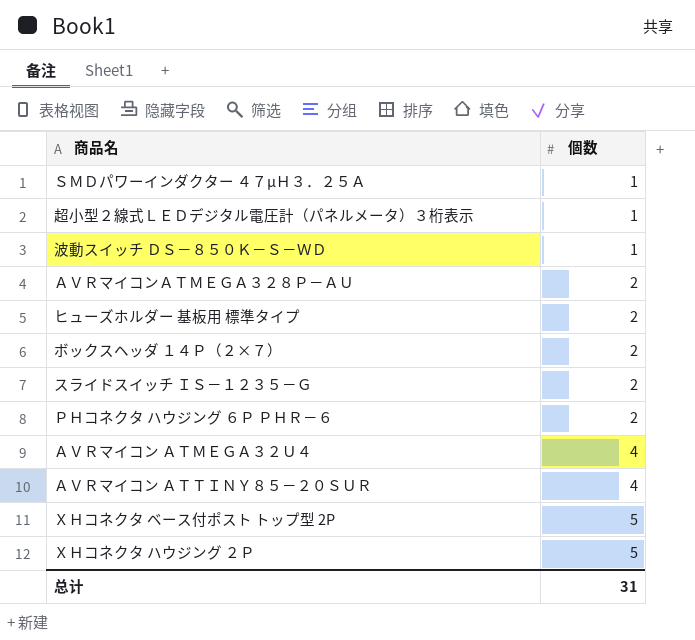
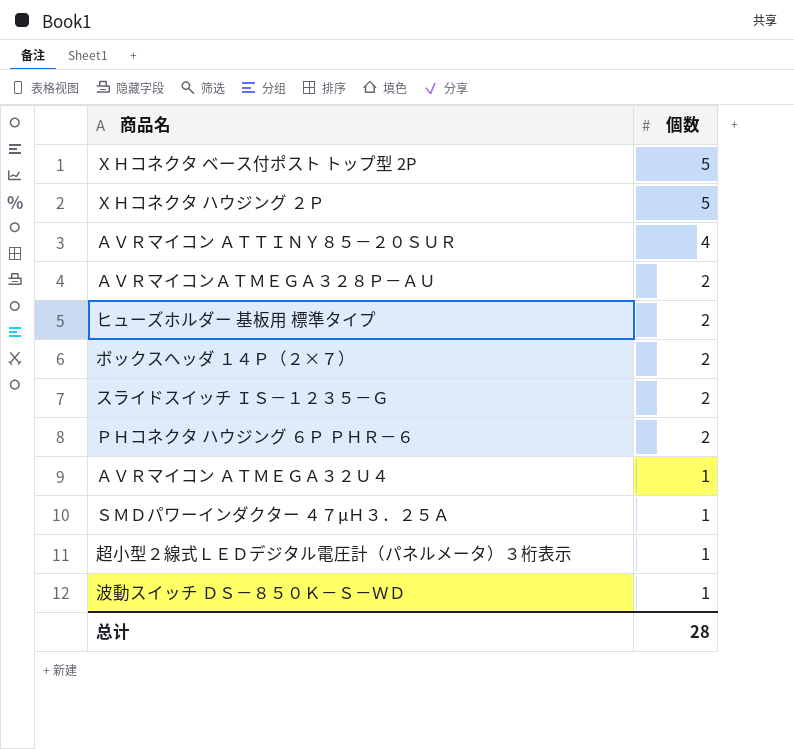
row order: 個数 ascending -> 個数 descending
ＡＶＲマイコン ＡＴＭＥＧＡ３２Ｕ４ | 個数: 4 -> 1
总计 | 個数: 31 -> 28

